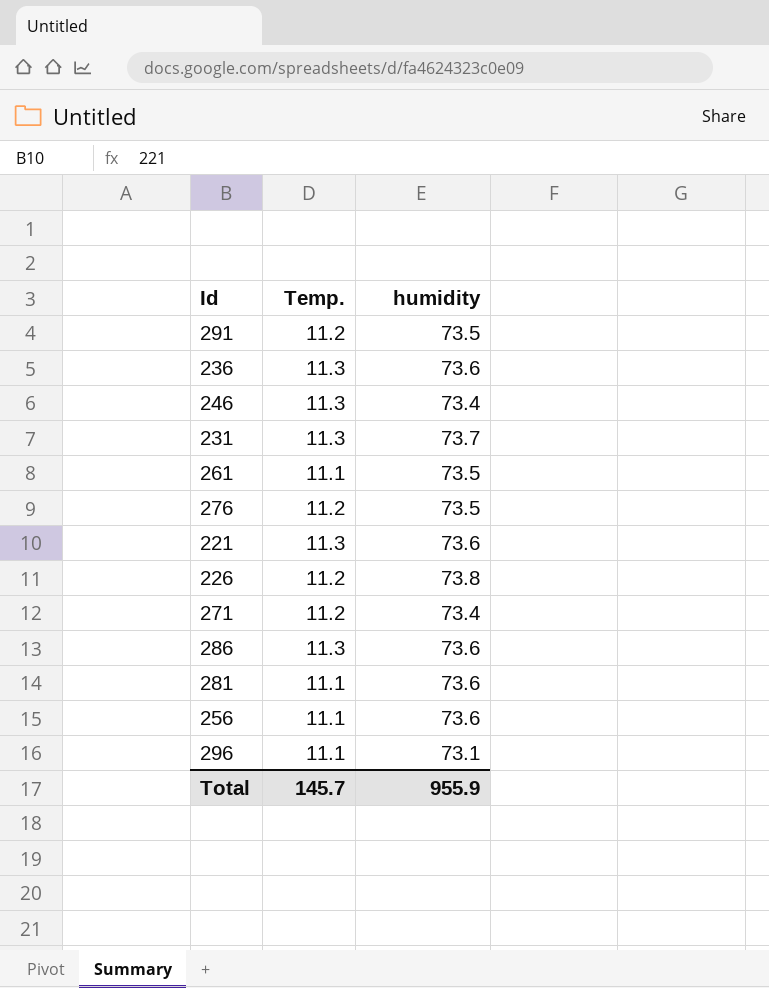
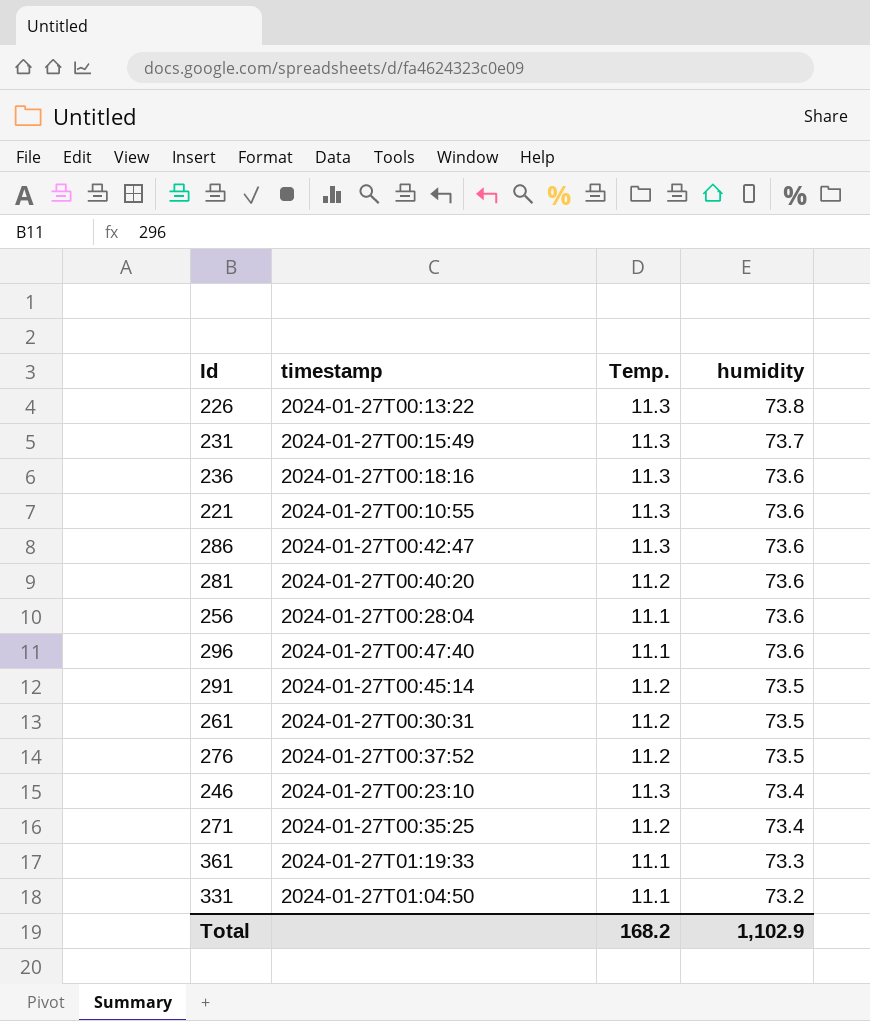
row order: none -> humidity descending
column timestamp | position: none -> 2
226 | Temp.: 11.2 -> 11.3
281 | Temp.: 11.1 -> 11.2
296 | humidity: 73.1 -> 73.6
261 | Temp.: 11.1 -> 11.2
row 361: none -> 2024-01-27T01:19:33 | 11.1 | 73.3
row 331: none -> 2024-01-27T01:04:50 | 11.1 | 73.2
Total | Temp.: 145.7 -> 168.2
Total | humidity: 955.9 -> 1,102.9

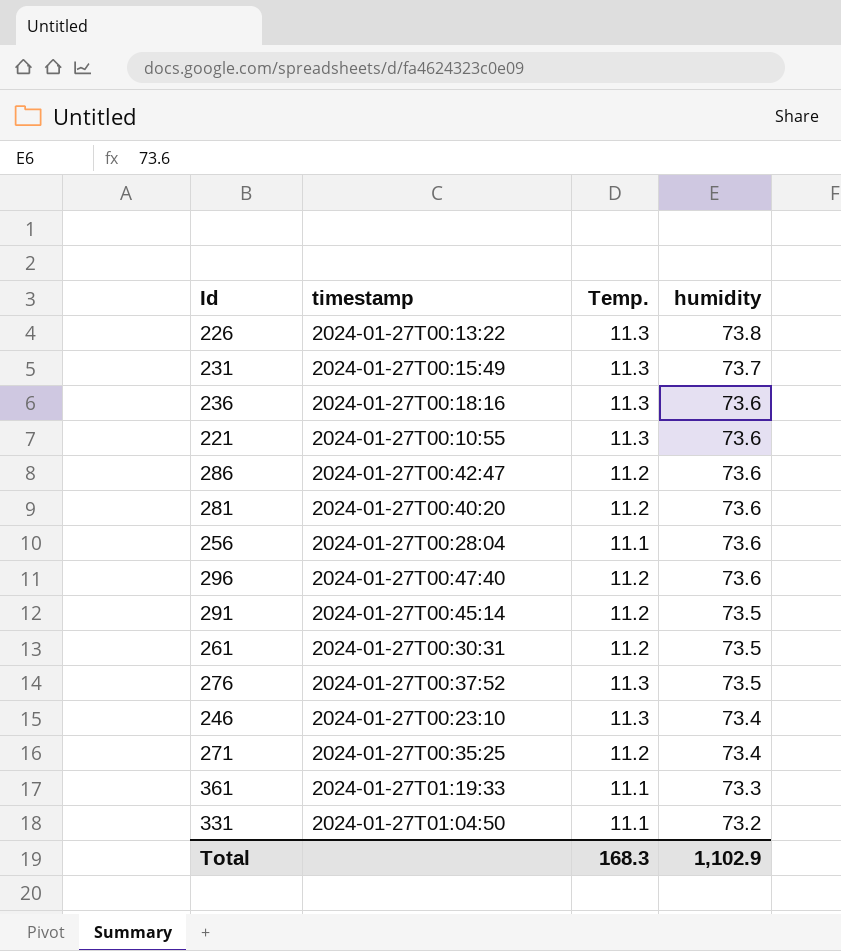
286 | Temp.: 11.3 -> 11.2
296 | Temp.: 11.1 -> 11.2
276 | Temp.: 11.2 -> 11.3
Total | Temp.: 168.2 -> 168.3

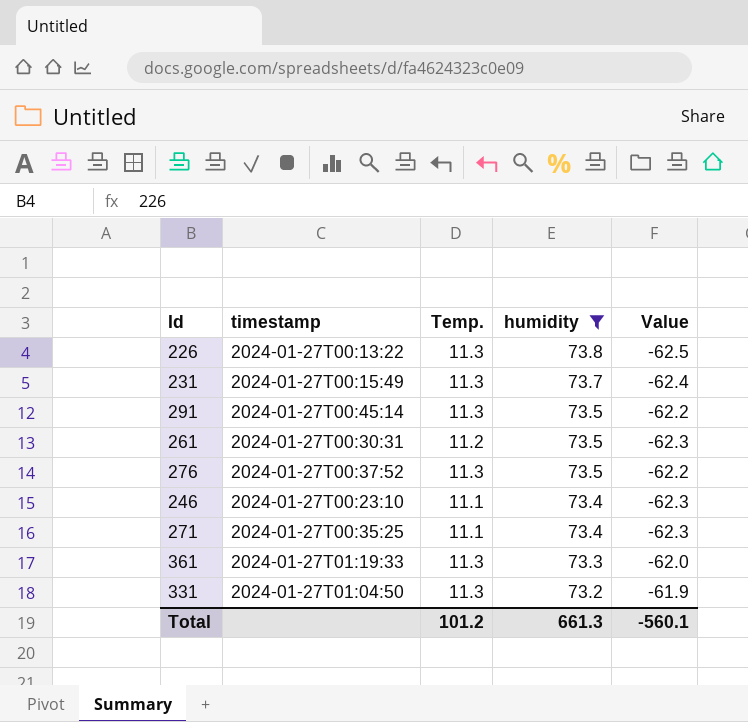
filter: none -> humidity != 73.6
column Value | formula: none -> [Temp.] - [humidity]
291 | Temp.: 11.2 -> 11.3
246 | Temp.: 11.3 -> 11.1
271 | Temp.: 11.2 -> 11.1
361 | Temp.: 11.1 -> 11.3
331 | Temp.: 11.1 -> 11.3
Total | Temp.: 168.3 -> 101.2
Total | humidity: 1,102.9 -> 661.3

